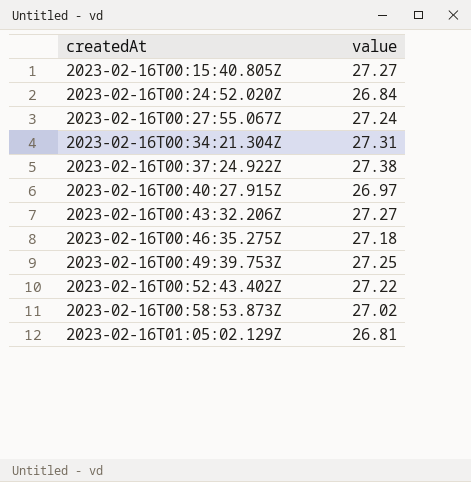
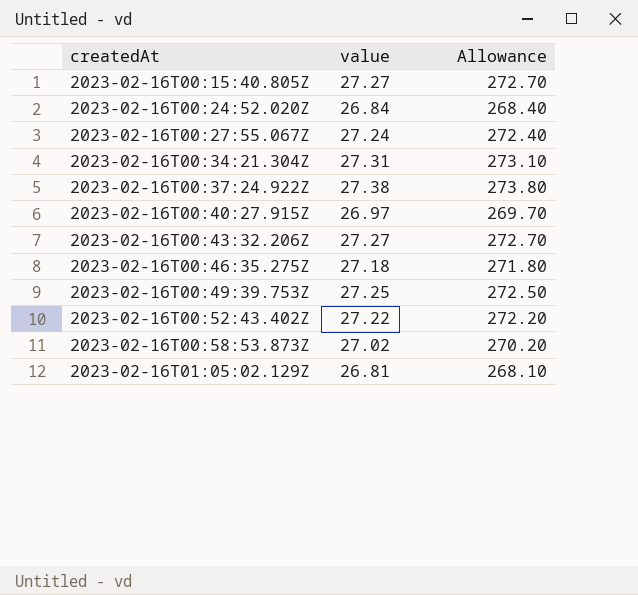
column Allowance | formula: none -> [value] * 10

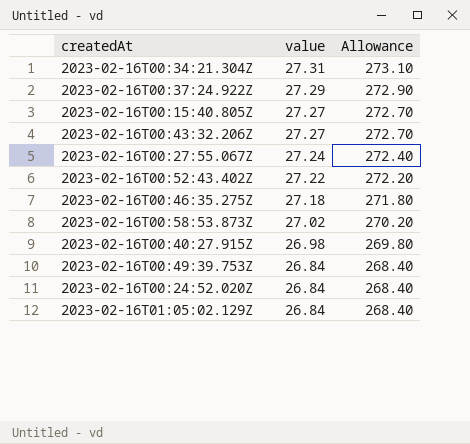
row order: createdAt ascending -> value descending
2023-02-16T00:37:24.922Z | value: 27.38 -> 27.29
2023-02-16T00:37:24.922Z | Allowance: 273.80 -> 272.90
2023-02-16T00:40:27.915Z | value: 26.97 -> 26.98
2023-02-16T00:40:27.915Z | Allowance: 269.70 -> 269.80
2023-02-16T00:49:39.753Z | value: 27.25 -> 26.84
2023-02-16T00:49:39.753Z | Allowance: 272.50 -> 268.40
2023-02-16T01:05:02.129Z | value: 26.81 -> 26.84
2023-02-16T01:05:02.129Z | Allowance: 268.10 -> 268.40

